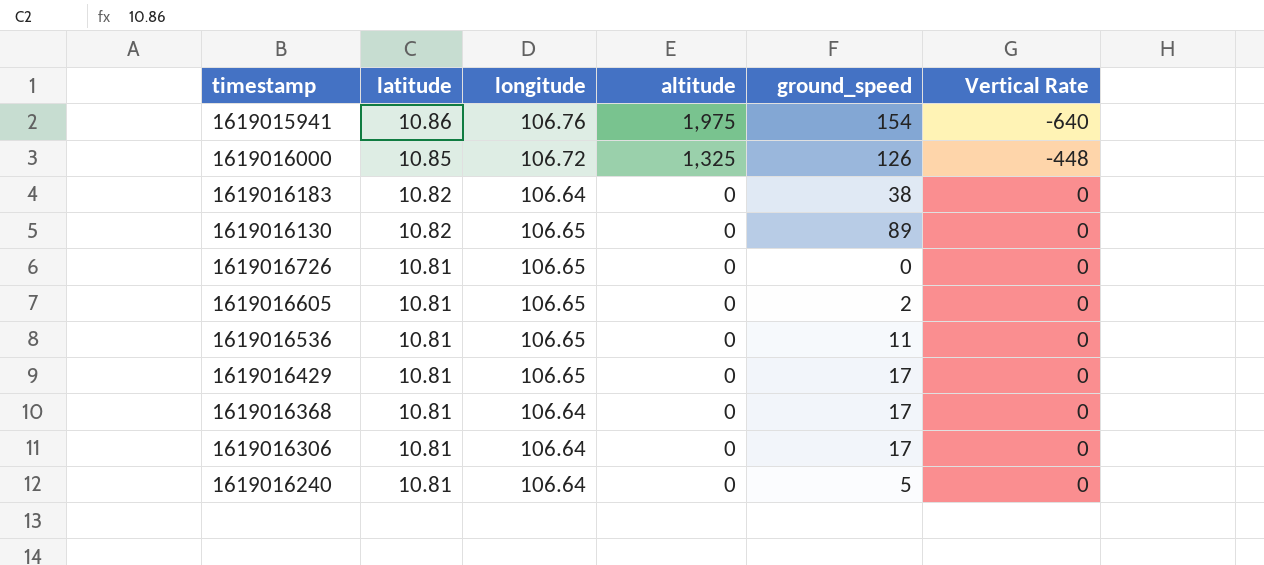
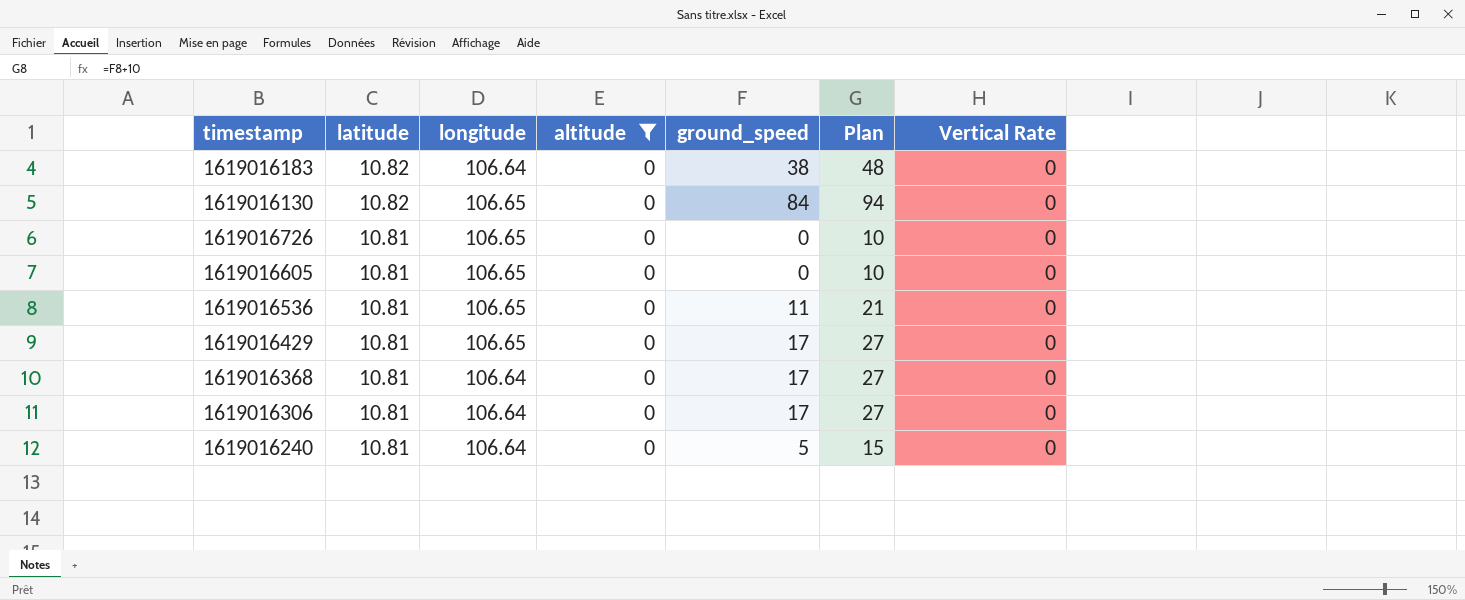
filter: none -> altitude = 0
column Plan | formula: none -> [ground_speed] + 10
1619016130 | ground_speed: 89 -> 84
1619016605 | ground_speed: 2 -> 0

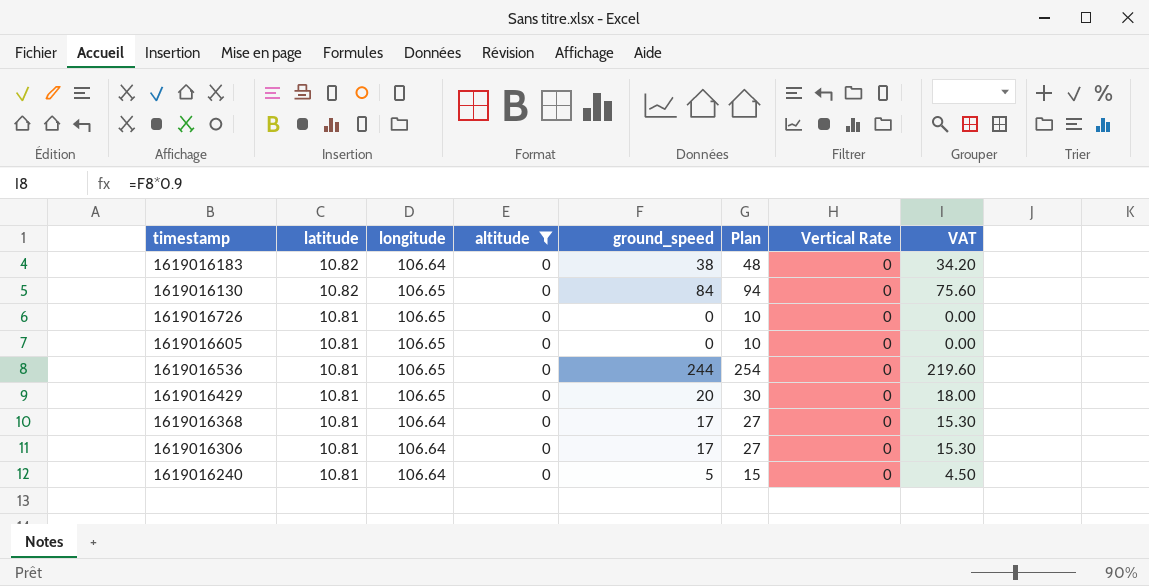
column VAT | formula: none -> [ground_speed] * 0.9
1619016536 | ground_speed: 11 -> 244
1619016536 | Plan: 21 -> 254
1619016429 | ground_speed: 17 -> 20
1619016429 | Plan: 27 -> 30

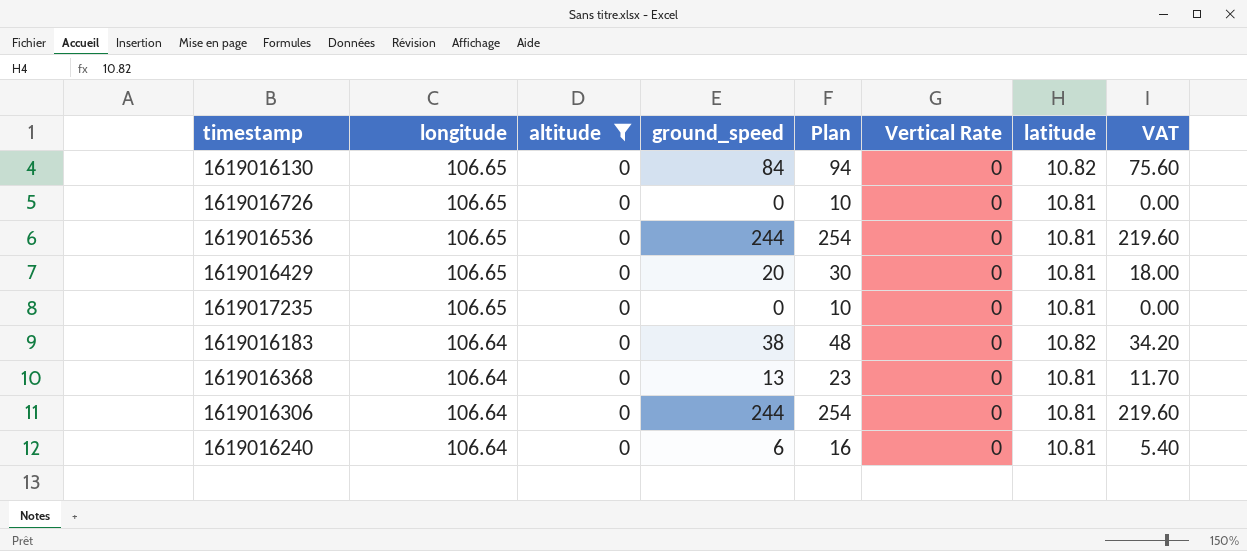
row order: latitude descending -> longitude descending
column latitude | position: 2 -> 7
row 1619016605: 10.81 | 106.65 | 0 | 0 | 10 | 0 | 0.00 -> none
row 1619017235: none -> 106.65 | 0 | 0 | 10 | 0 | 10.81 | 0.00
1619016368 | ground_speed: 17 -> 13
1619016368 | Plan: 27 -> 23
1619016368 | VAT: 15.30 -> 11.70
1619016306 | ground_speed: 17 -> 244
1619016306 | Plan: 27 -> 254
1619016306 | VAT: 15.30 -> 219.60
1619016240 | ground_speed: 5 -> 6
1619016240 | Plan: 15 -> 16
1619016240 | VAT: 4.50 -> 5.40

